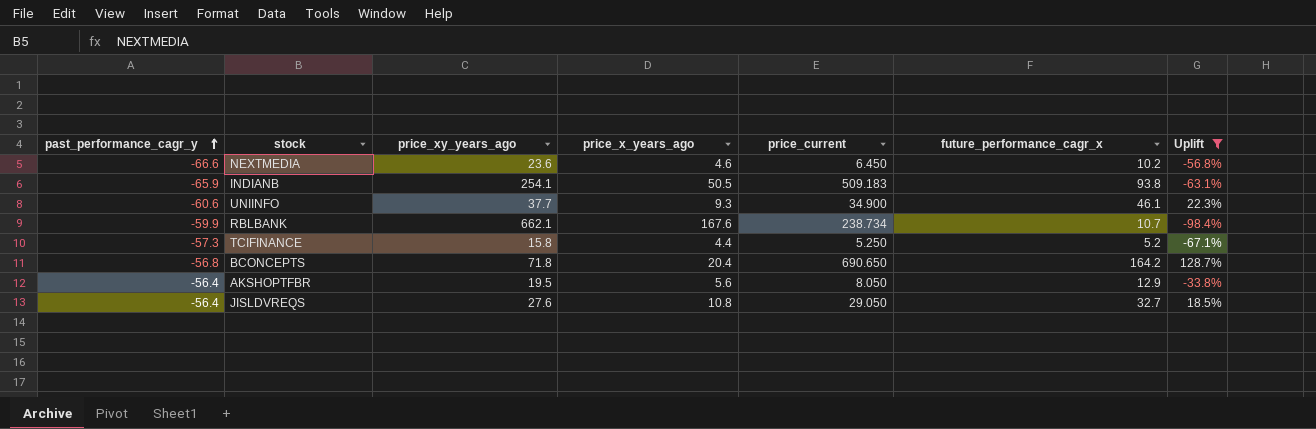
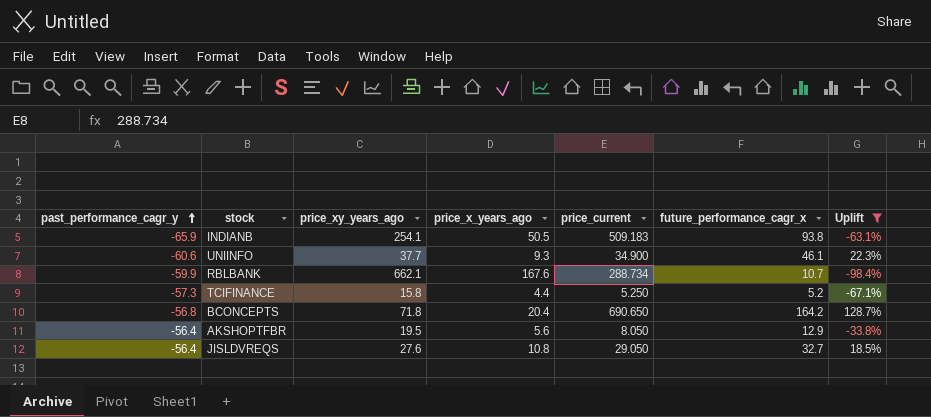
row NEXTMEDIA: -66.6 | 23.6 | 4.6 | 6.450 | 10.2 | -56.8% -> none
RBLBANK | price_current: 238.734 -> 288.734

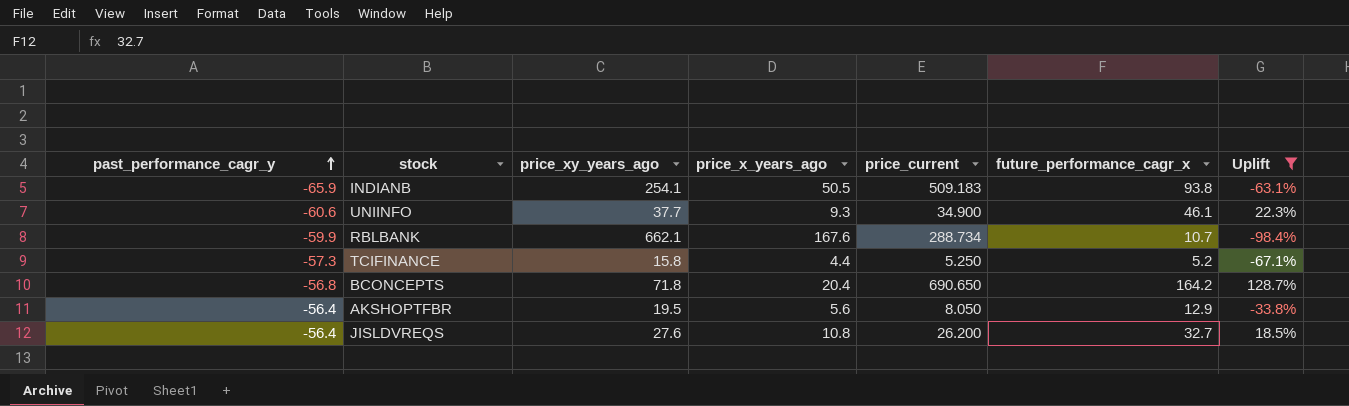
JISLDVREQS | price_current: 29.050 -> 26.200

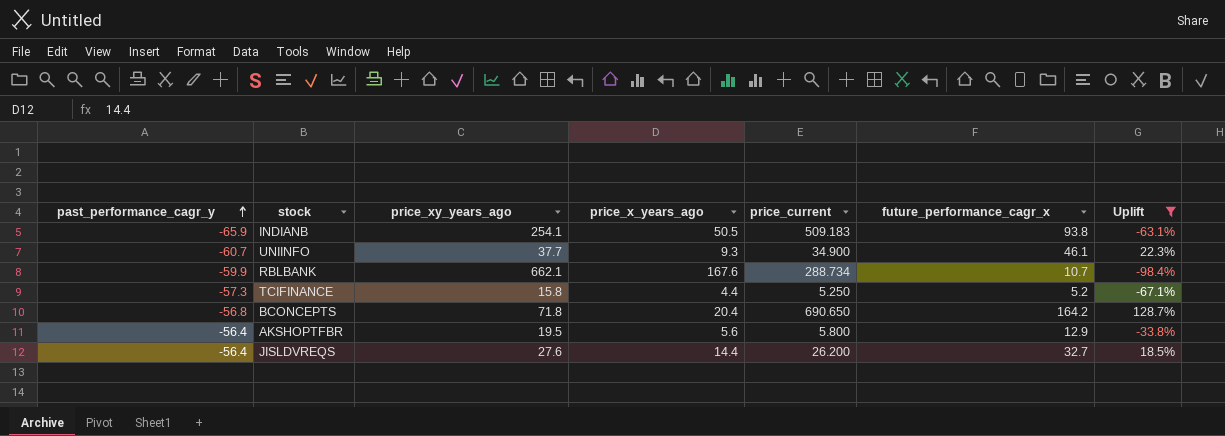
UNIINFO | past_performance_cagr_y: -60.6 -> -60.7
AKSHOPTFBR | price_current: 8.050 -> 5.800
JISLDVREQS | price_x_years_ago: 10.8 -> 14.4

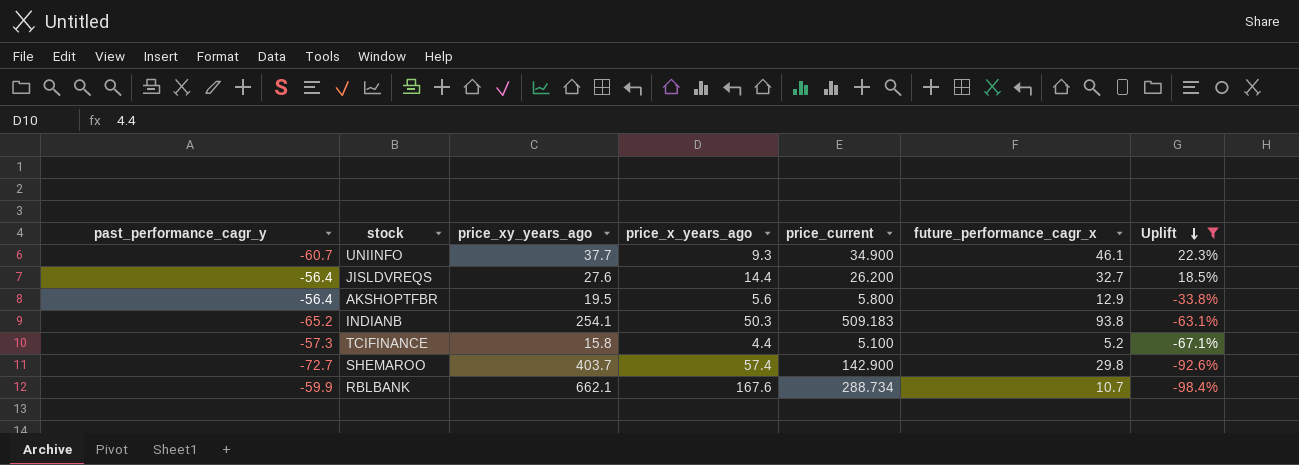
row order: past_performance_cagr_y ascending -> Uplift descending
row BCONCEPTS: -56.8 | 71.8 | 20.4 | 690.650 | 164.2 | 128.7% -> none
INDIANB | past_performance_cagr_y: -65.9 -> -65.2
INDIANB | price_x_years_ago: 50.5 -> 50.3
TCIFINANCE | price_current: 5.250 -> 5.100
row SHEMAROO: none -> -72.7 | 403.7 | 57.4 | 142.900 | 29.8 | -92.6%

